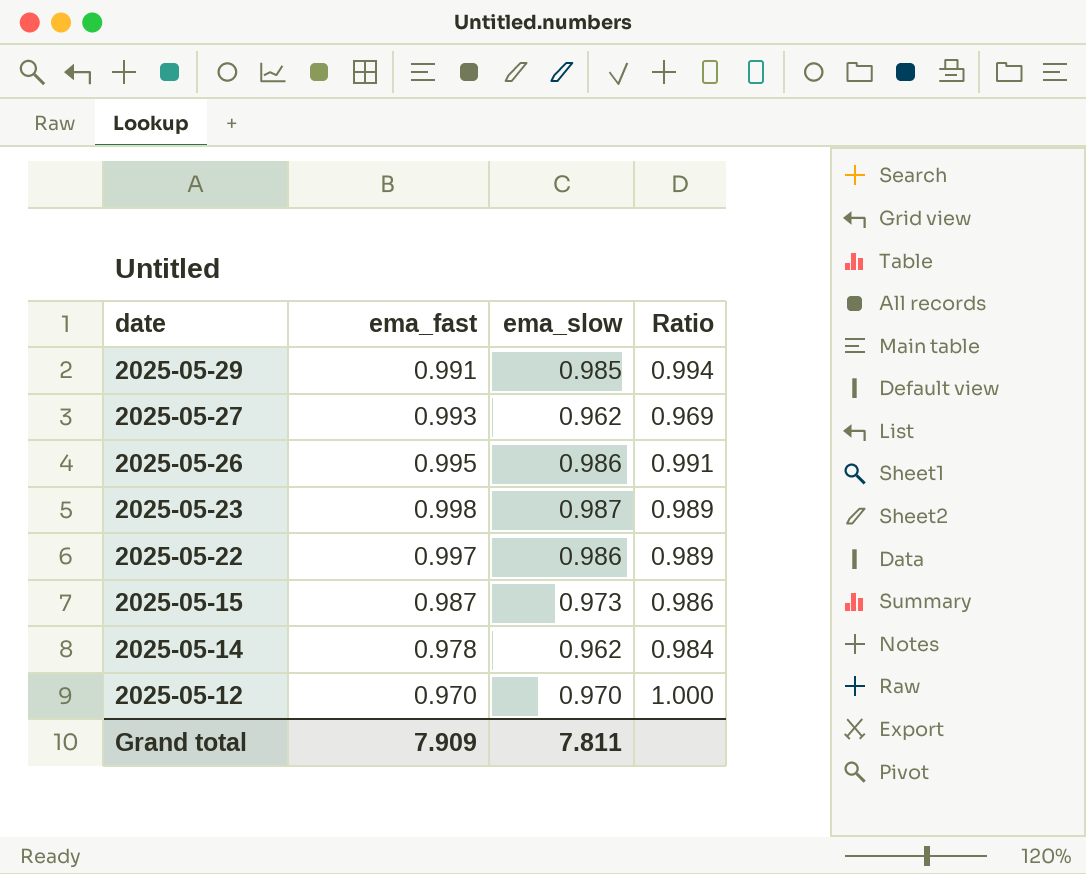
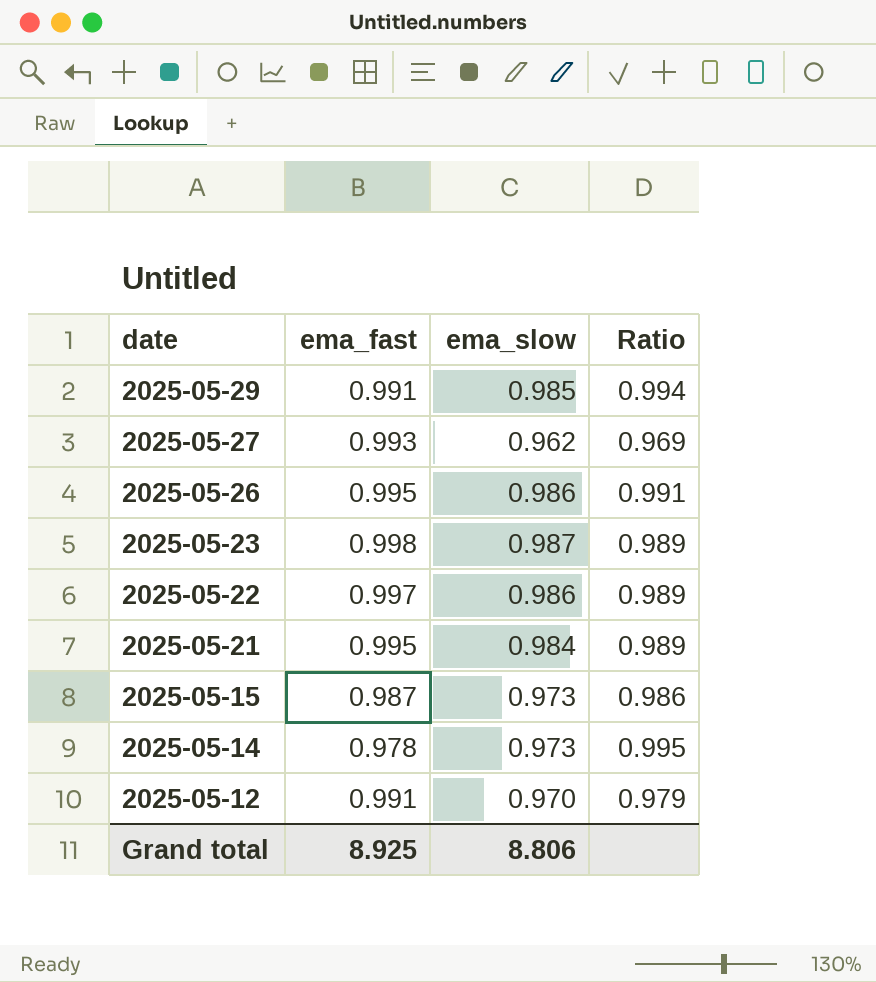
row 2025-05-21: none -> 0.995 | 0.984 | 0.989
2025-05-14 | ema_slow: 0.962 -> 0.973
2025-05-14 | Ratio: 0.984 -> 0.995
2025-05-12 | ema_fast: 0.970 -> 0.991
2025-05-12 | Ratio: 1.000 -> 0.979
Grand total | ema_fast: 7.909 -> 8.925
Grand total | ema_slow: 7.811 -> 8.806

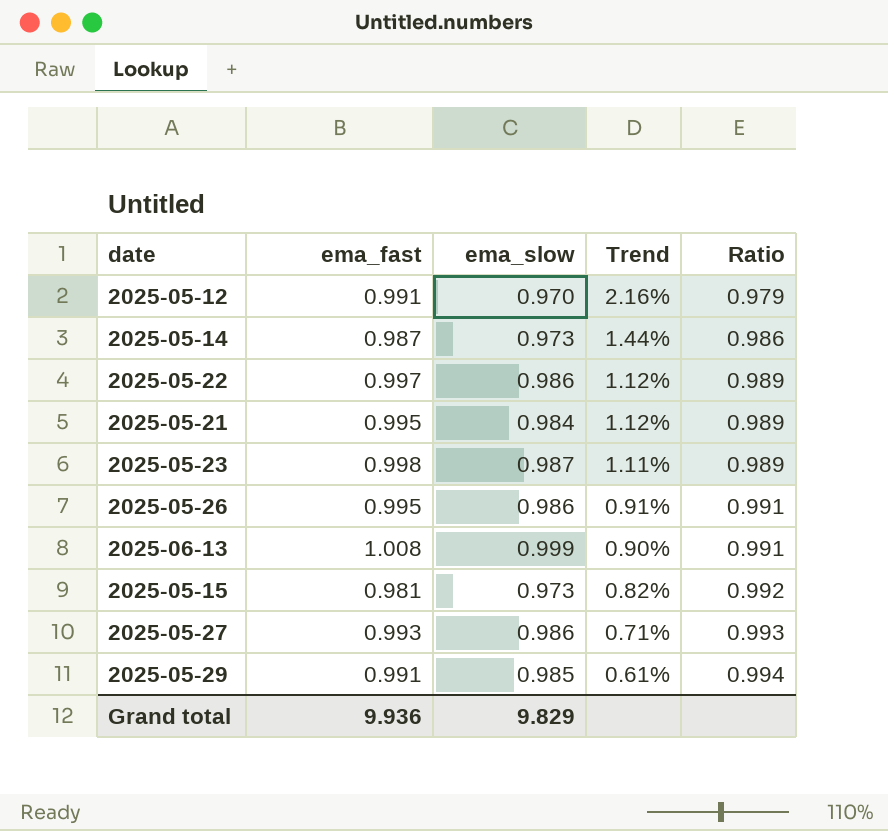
row order: date descending -> Trend descending
column Trend | formula: none -> ([ema_fast] - [ema_slow]) / [ema_slow]
2025-05-14 | ema_fast: 0.978 -> 0.987
2025-05-14 | Ratio: 0.995 -> 0.986
row 2025-06-13: none -> 1.008 | 0.999 | 0.90% | 0.991
2025-05-15 | ema_fast: 0.987 -> 0.981
2025-05-15 | Ratio: 0.986 -> 0.992
2025-05-27 | ema_slow: 0.962 -> 0.986
2025-05-27 | Ratio: 0.969 -> 0.993
Grand total | ema_fast: 8.925 -> 9.936
Grand total | ema_slow: 8.806 -> 9.829

